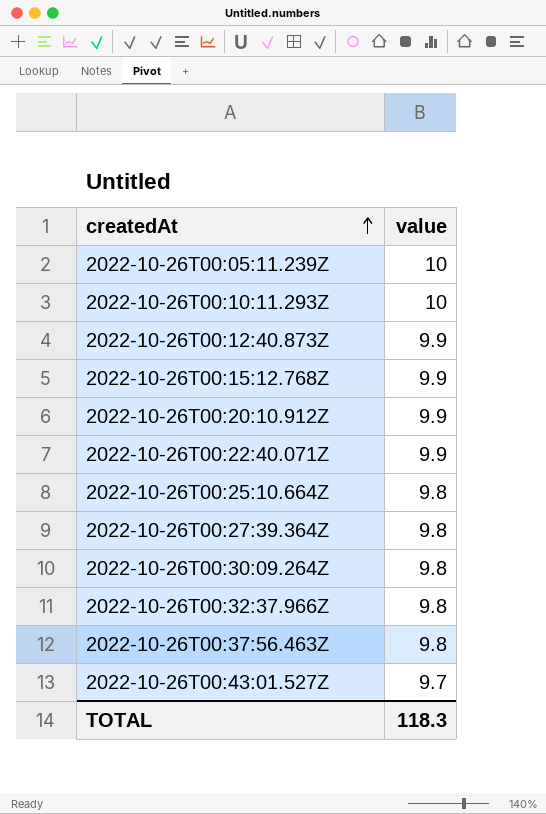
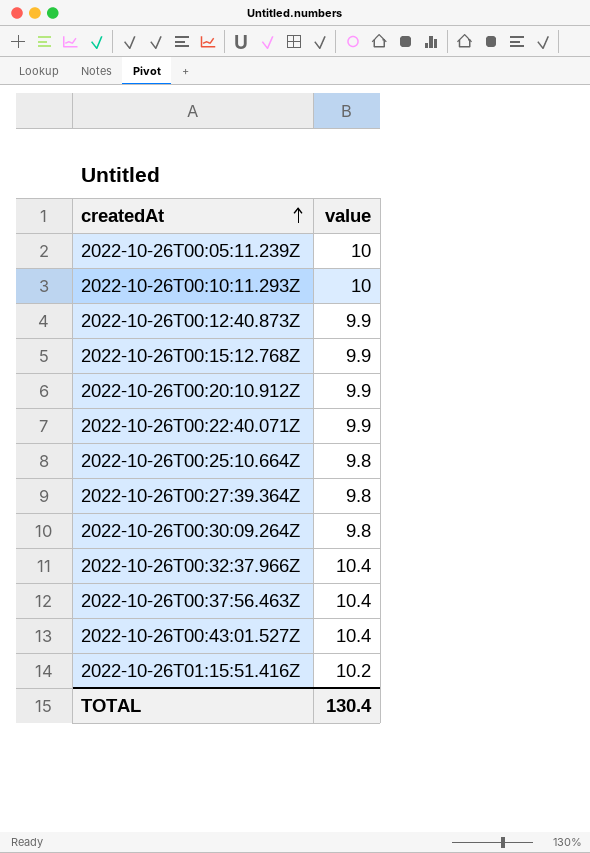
2022-10-26T00:32:37.966Z | value: 9.8 -> 10.4
2022-10-26T00:37:56.463Z | value: 9.8 -> 10.4
2022-10-26T00:43:01.527Z | value: 9.7 -> 10.4
row 2022-10-26T01:15:51.416Z: none -> 10.2
TOTAL | value: 118.3 -> 130.4

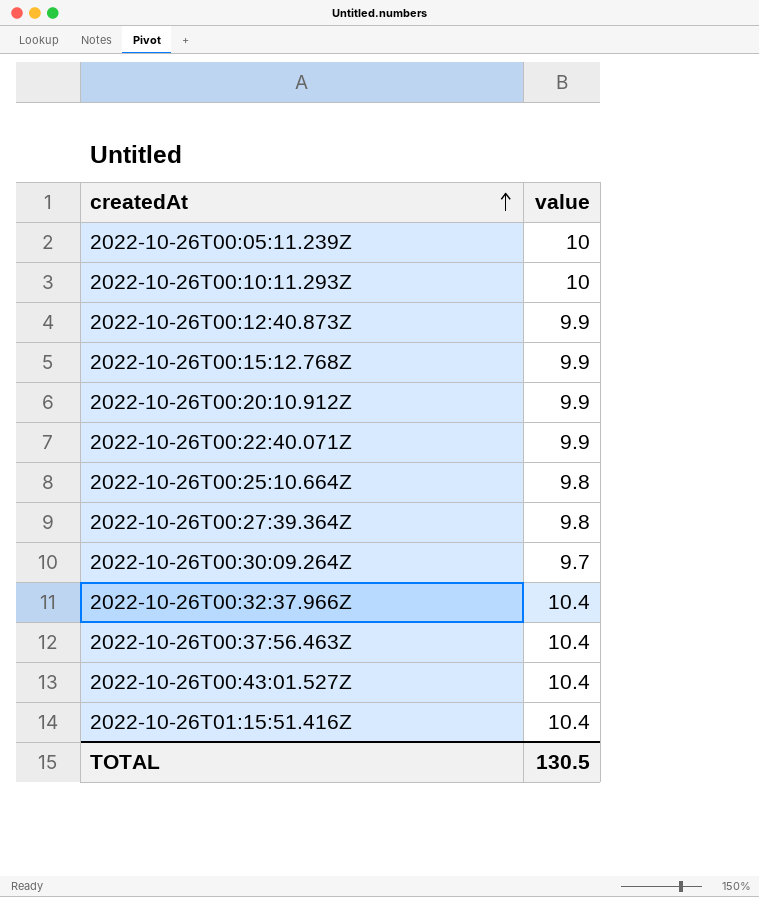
2022-10-26T00:30:09.264Z | value: 9.8 -> 9.7
2022-10-26T01:15:51.416Z | value: 10.2 -> 10.4
TOTAL | value: 130.4 -> 130.5

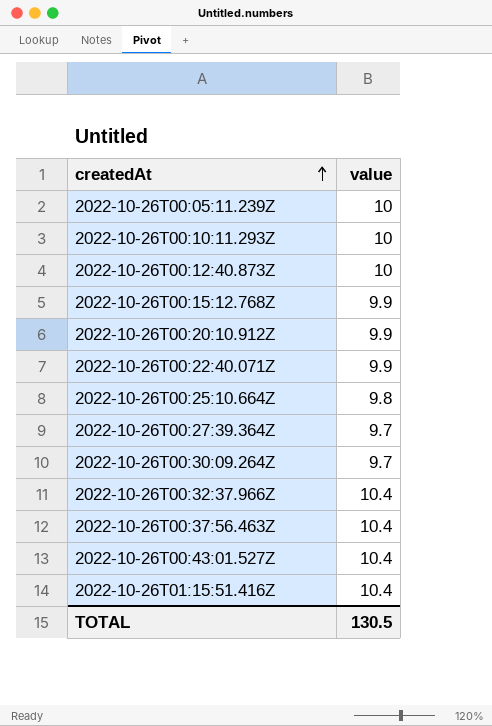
2022-10-26T00:12:40.873Z | value: 9.9 -> 10
2022-10-26T00:27:39.364Z | value: 9.8 -> 9.7

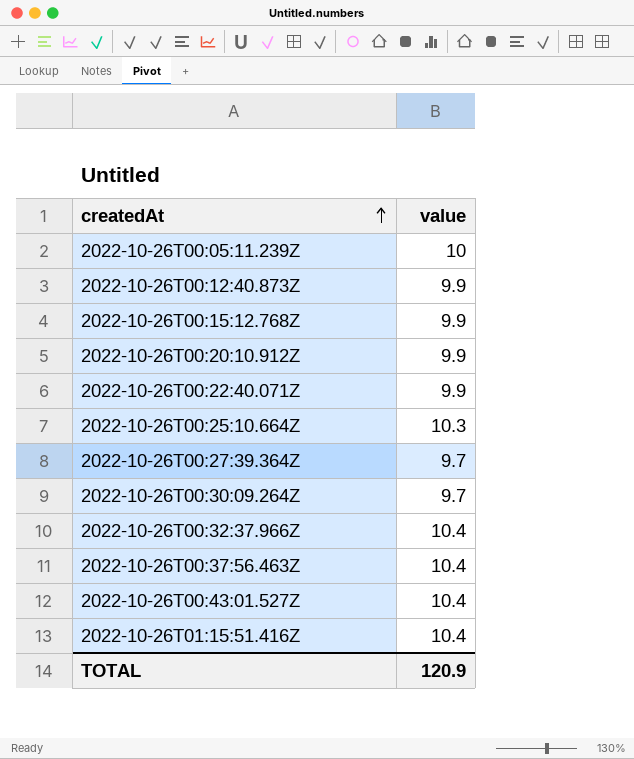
row 2022-10-26T00:10:11.293Z: 10 -> none
2022-10-26T00:12:40.873Z | value: 10 -> 9.9
2022-10-26T00:25:10.664Z | value: 9.8 -> 10.3
TOTAL | value: 130.5 -> 120.9

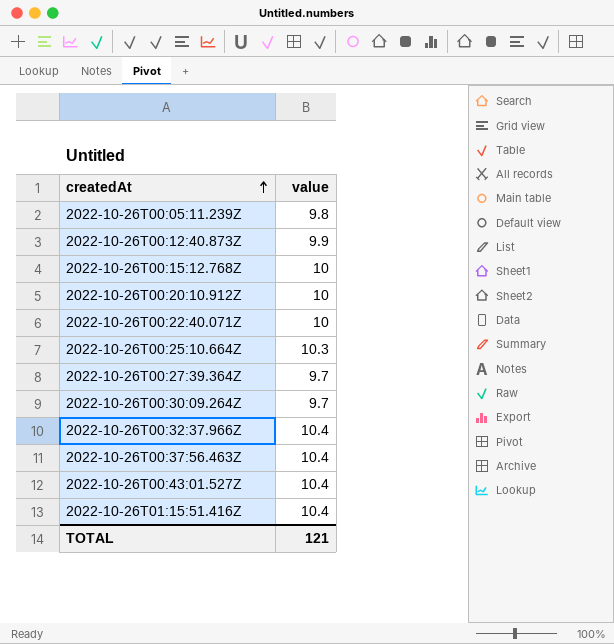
2022-10-26T00:05:11.239Z | value: 10 -> 9.8
2022-10-26T00:15:12.768Z | value: 9.9 -> 10
2022-10-26T00:20:10.912Z | value: 9.9 -> 10
2022-10-26T00:22:40.071Z | value: 9.9 -> 10
TOTAL | value: 120.9 -> 121

